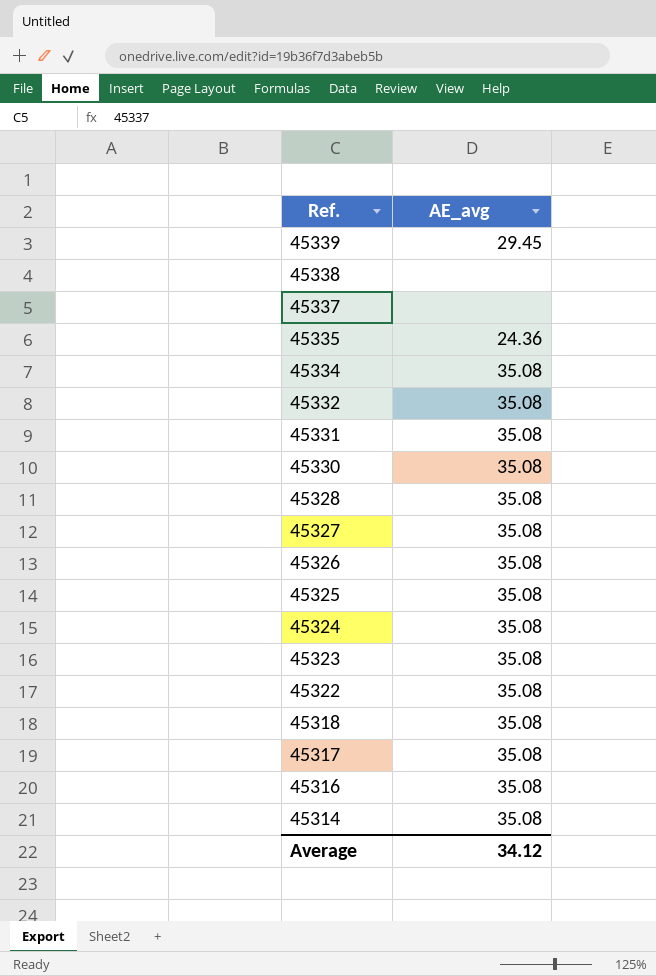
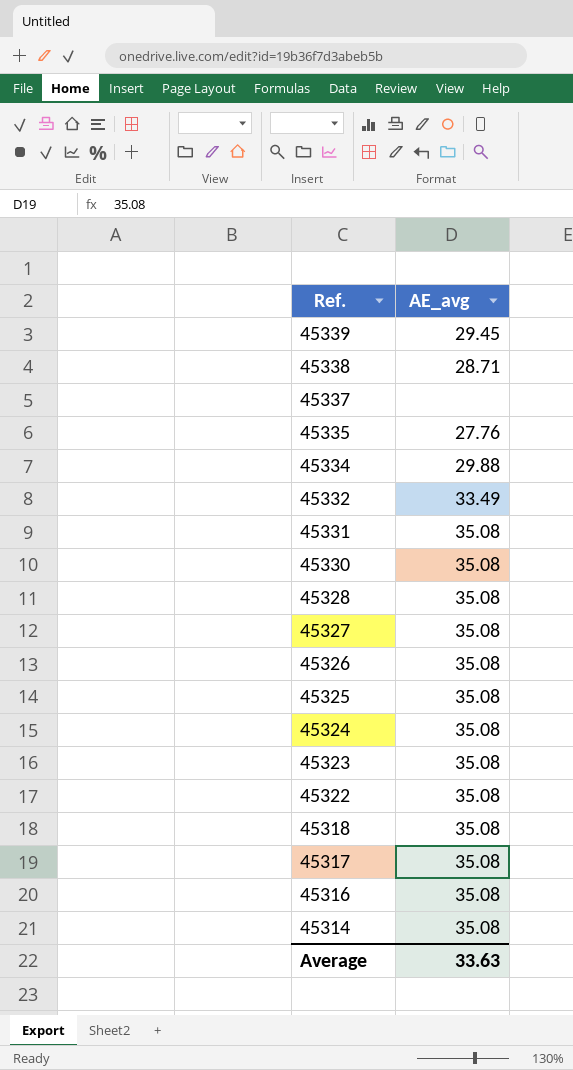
45338 | AE_avg: none -> 28.71
45335 | AE_avg: 24.36 -> 27.76
45334 | AE_avg: 35.08 -> 29.88
45332 | AE_avg: 35.08 -> 33.49
Average | AE_avg: 34.12 -> 33.63

